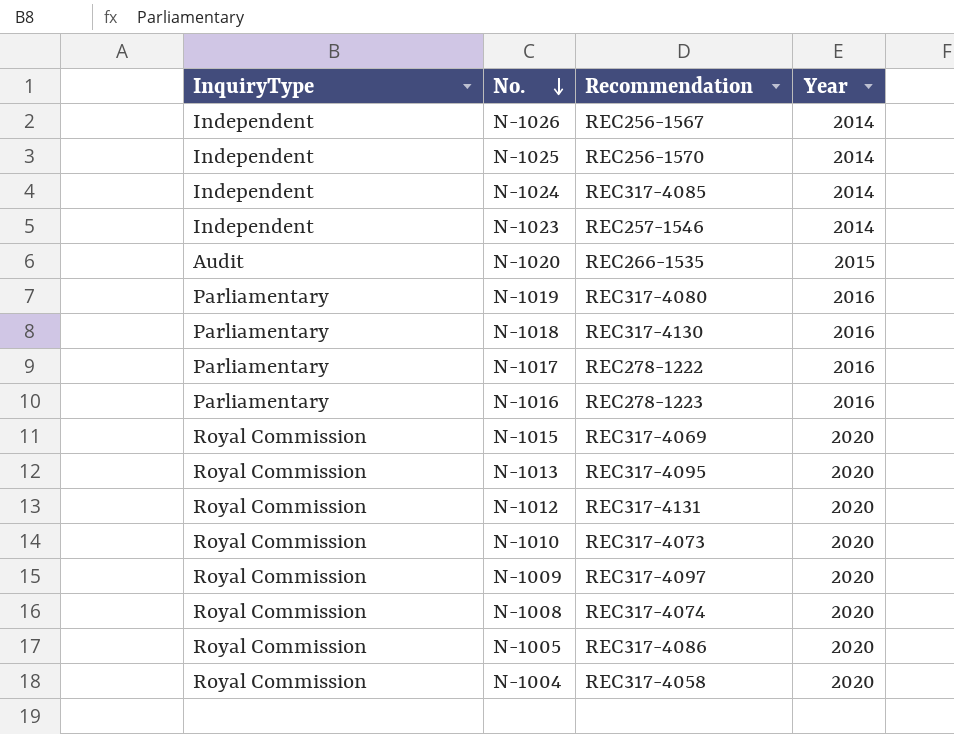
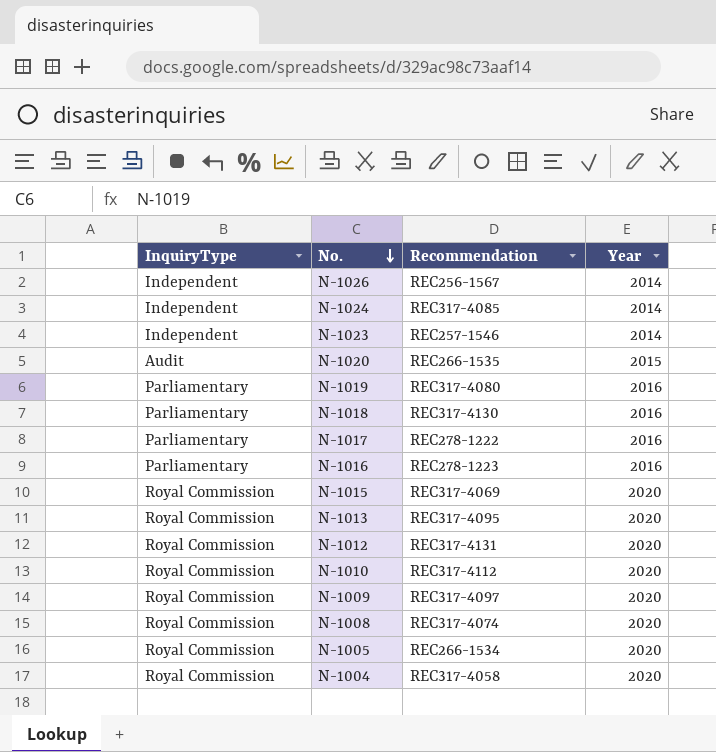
row N-1025: Independent | REC256-1570 | 2014 -> none
N-1010 | Recommendation: REC317-4073 -> REC317-4112
N-1005 | Recommendation: REC317-4086 -> REC266-1534

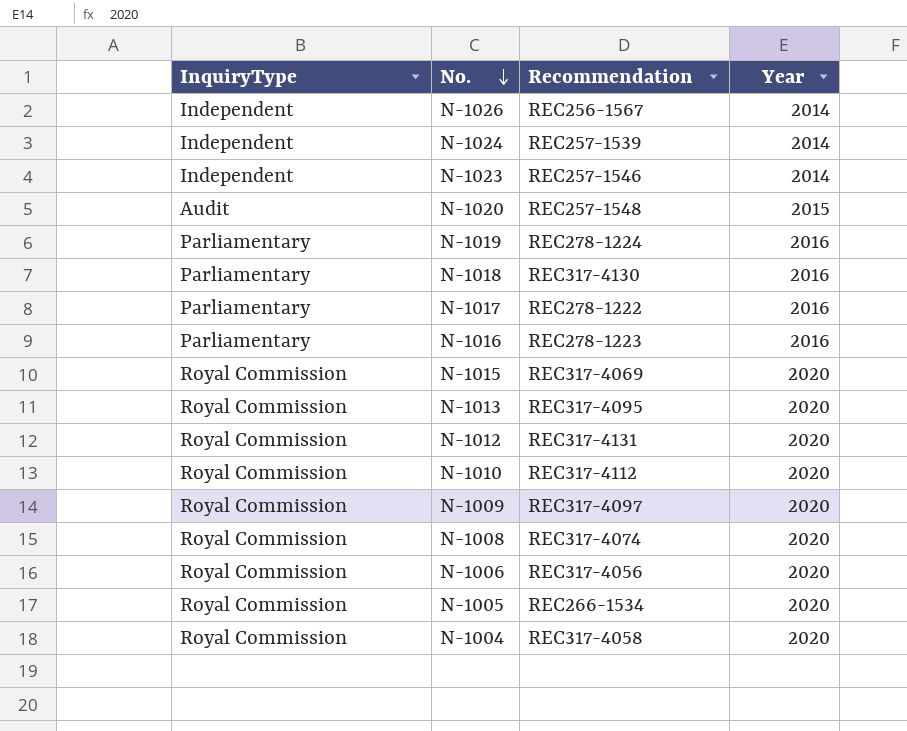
N-1024 | Recommendation: REC317-4085 -> REC257-1539
N-1020 | Recommendation: REC266-1535 -> REC257-1548
N-1019 | Recommendation: REC317-4080 -> REC278-1224
row N-1006: none -> Royal Commission | REC317-4056 | 2020

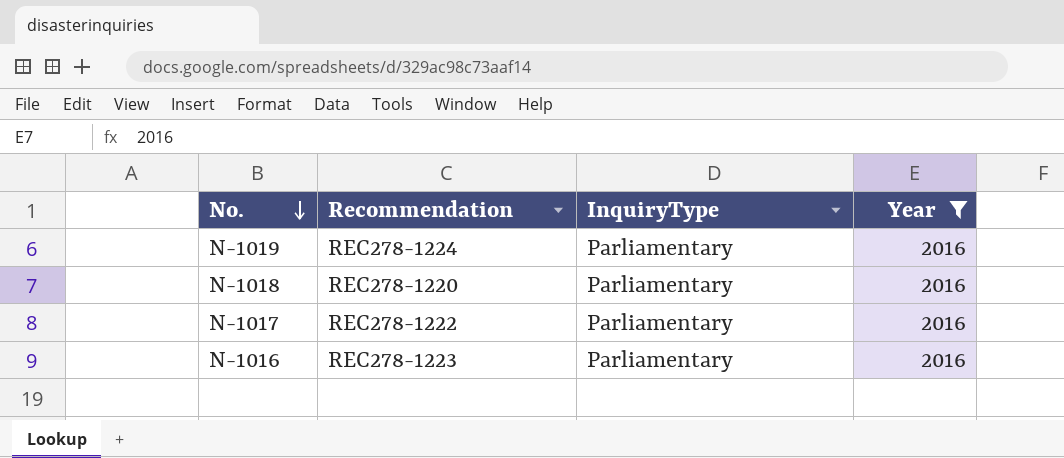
filter: none -> Year = 2016
column InquiryType | position: 1 -> 3
N-1018 | Recommendation: REC317-4130 -> REC278-1220

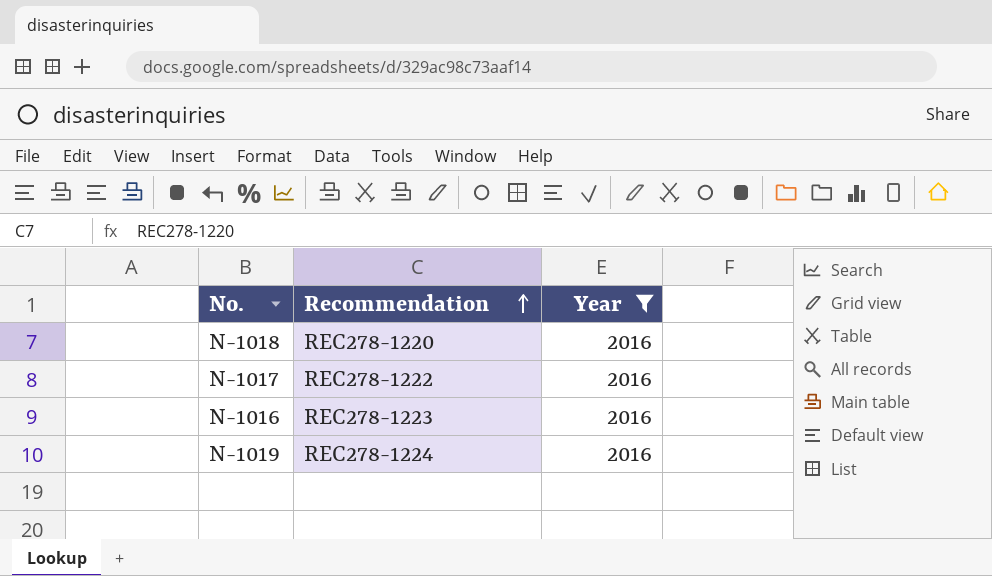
row order: No. descending -> Recommendation ascending
column InquiryType | position: 3 -> none

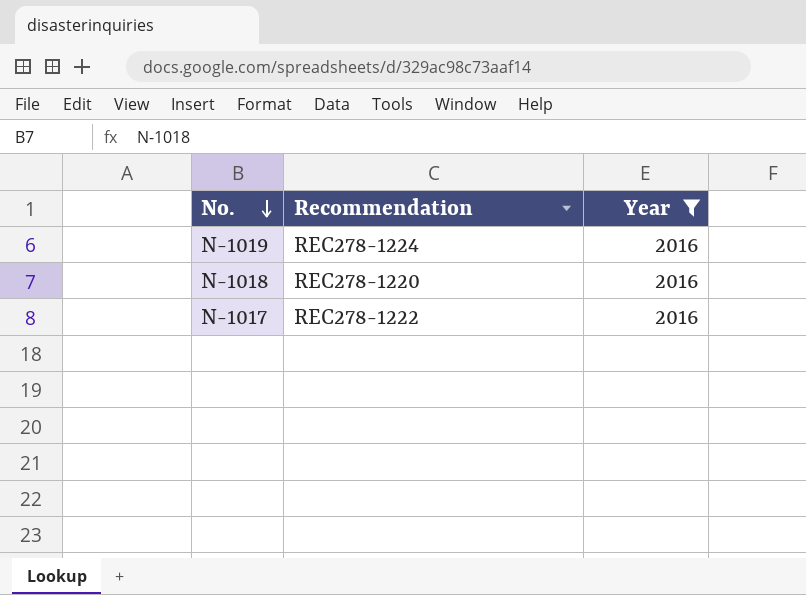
row order: Recommendation ascending -> No. descending
row N-1016: REC278-1223 | 2016 -> none

